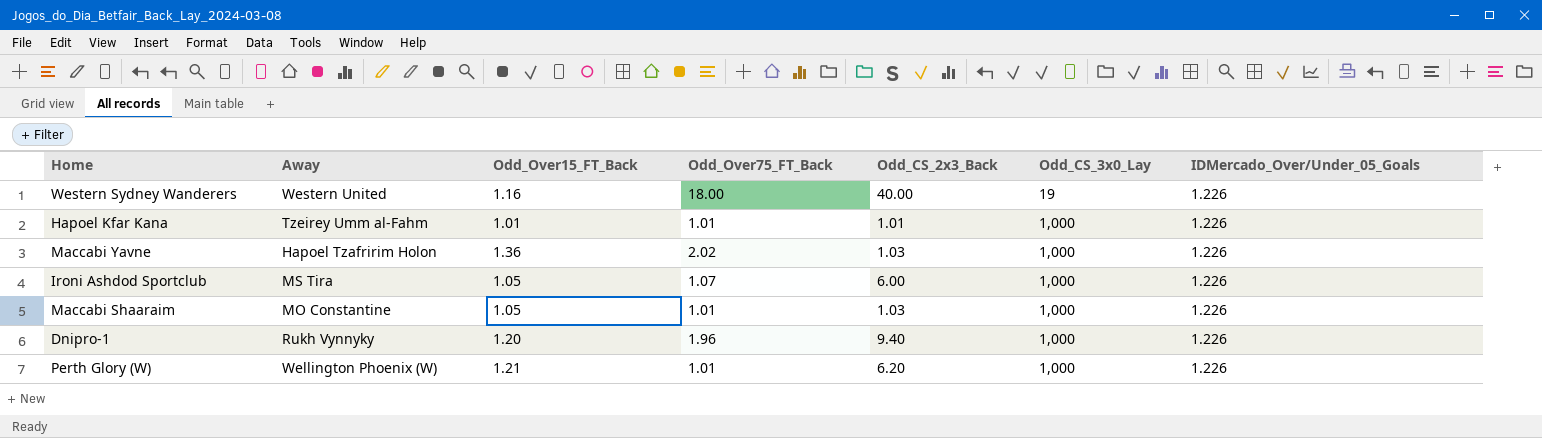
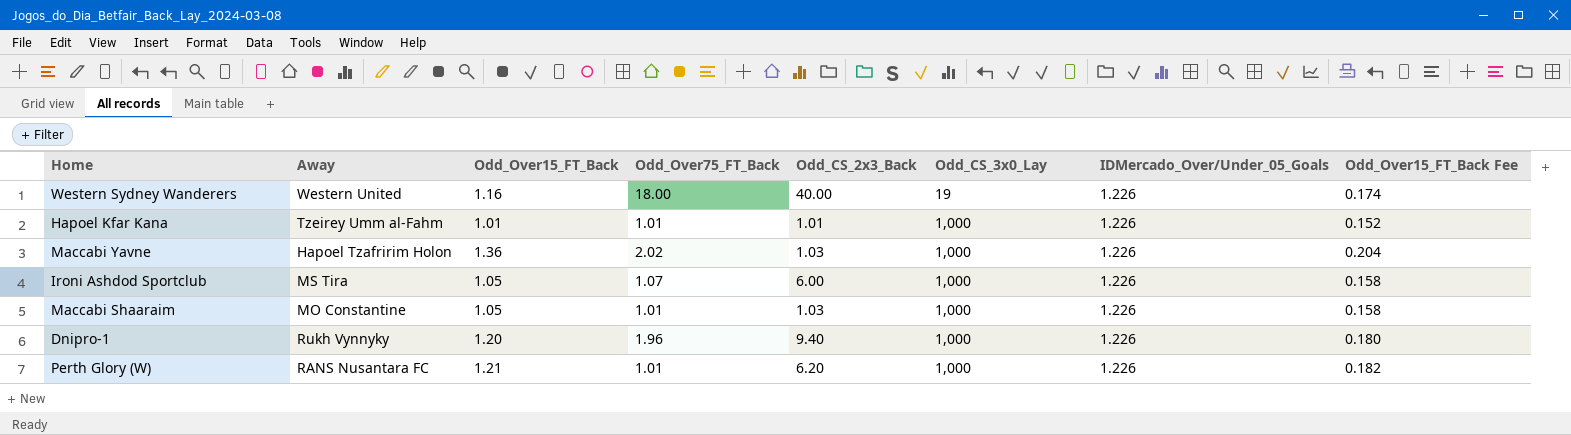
column Odd_Over15_FT_Back Fee | formula: none -> [Odd_Over15_FT_Back] * 0.15
Perth Glory (W) | Away: Wellington Phoenix (W) -> RANS Nusantara FC

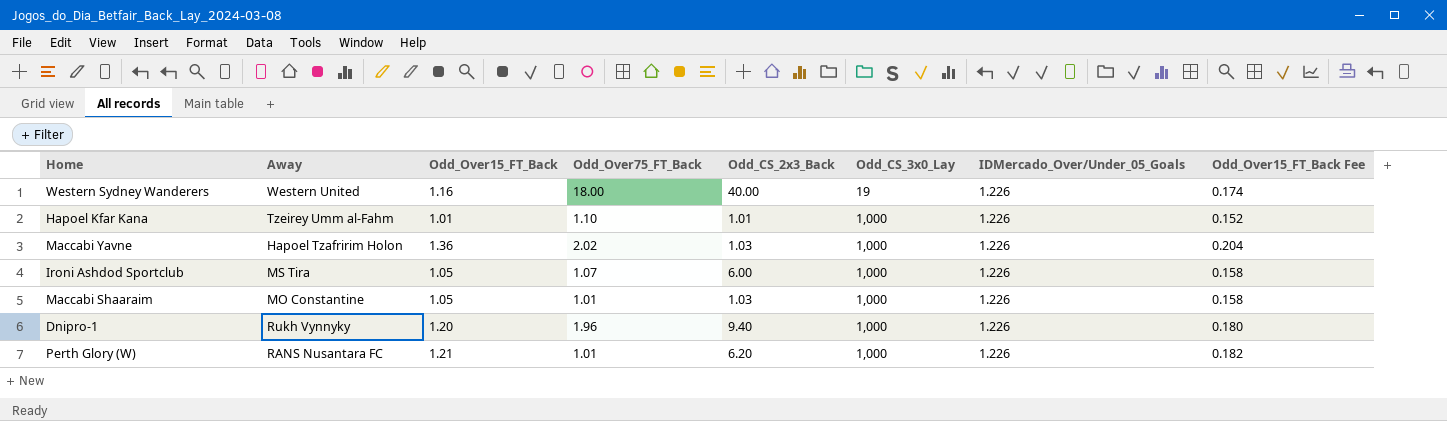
Hapoel Kfar Kana | Odd_Over75_FT_Back: 1.01 -> 1.10

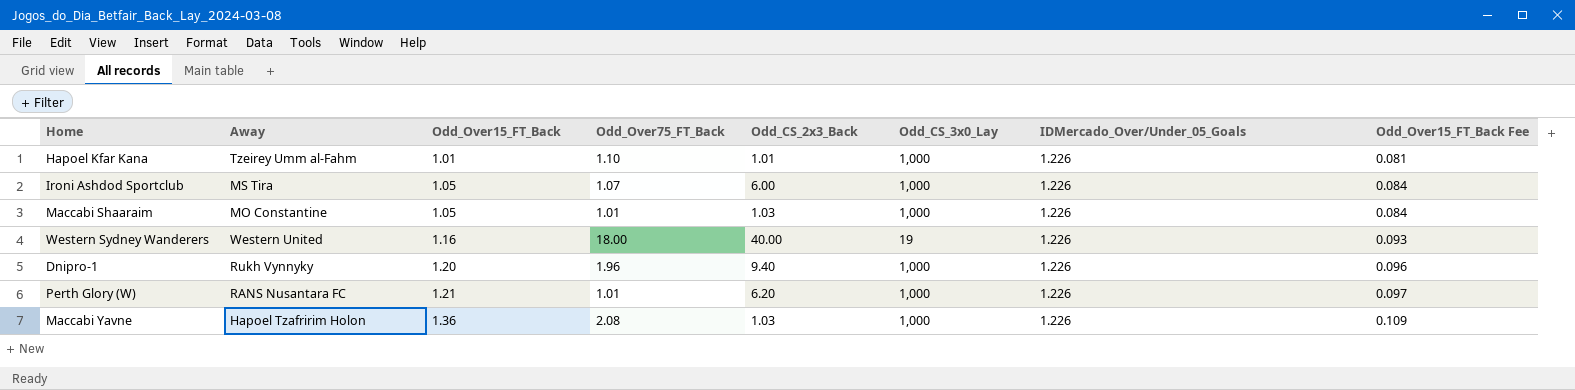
row order: Odd_CS_3x0_Lay ascending -> Odd_Over15_FT_Back ascending
column Odd_Over15_FT_Back Fee | formula: [Odd_Over15_FT_Back] * 0.15 -> [Odd_Over15_FT_Back] * 0.08
Maccabi Yavne | Odd_Over75_FT_Back: 2.02 -> 2.08

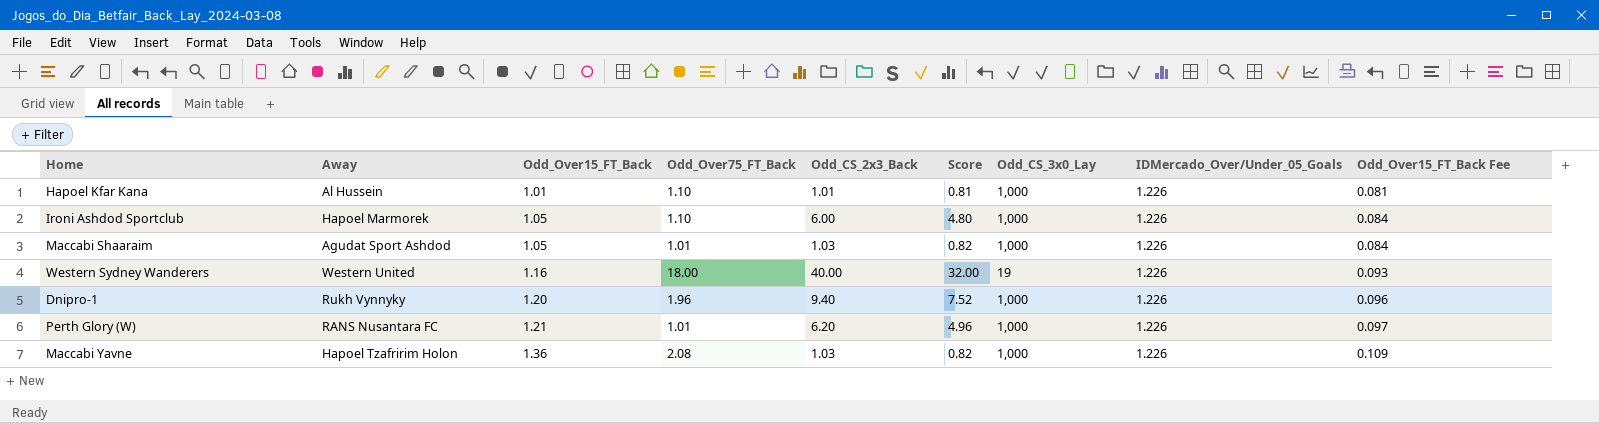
column Score | formula: none -> [Odd_CS_2x3_Back] * 0.8
Hapoel Kfar Kana | Away: Tzeirey Umm al-Fahm -> Al Hussein
Ironi Ashdod Sportclub | Away: MS Tira -> Hapoel Marmorek
Ironi Ashdod Sportclub | Odd_Over75_FT_Back: 1.07 -> 1.10
Maccabi Shaaraim | Away: MO Constantine -> Agudat Sport Ashdod

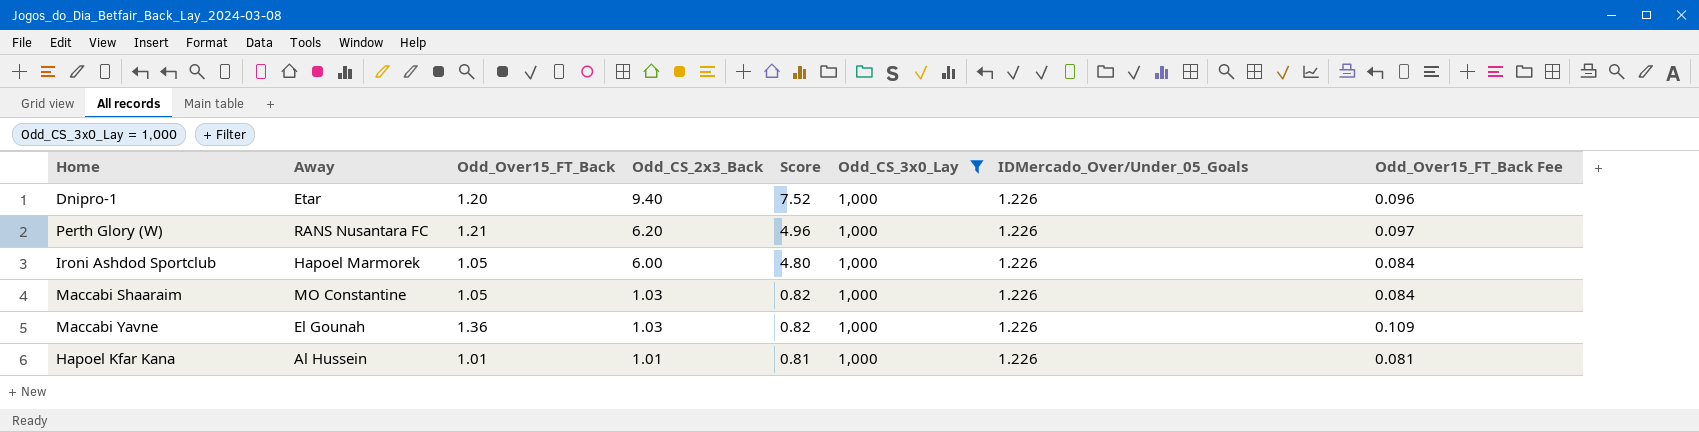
filter: none -> Odd_CS_3x0_Lay = 1,000
row order: Odd_Over15_FT_Back ascending -> Odd_CS_2x3_Back descending
column Odd_Over75_FT_Back | position: 4 -> none
Dnipro-1 | Away: Rukh Vynnyky -> Etar
Maccabi Shaaraim | Away: Agudat Sport Ashdod -> MO Constantine
Maccabi Yavne | Away: Hapoel Tzafririm Holon -> El Gounah

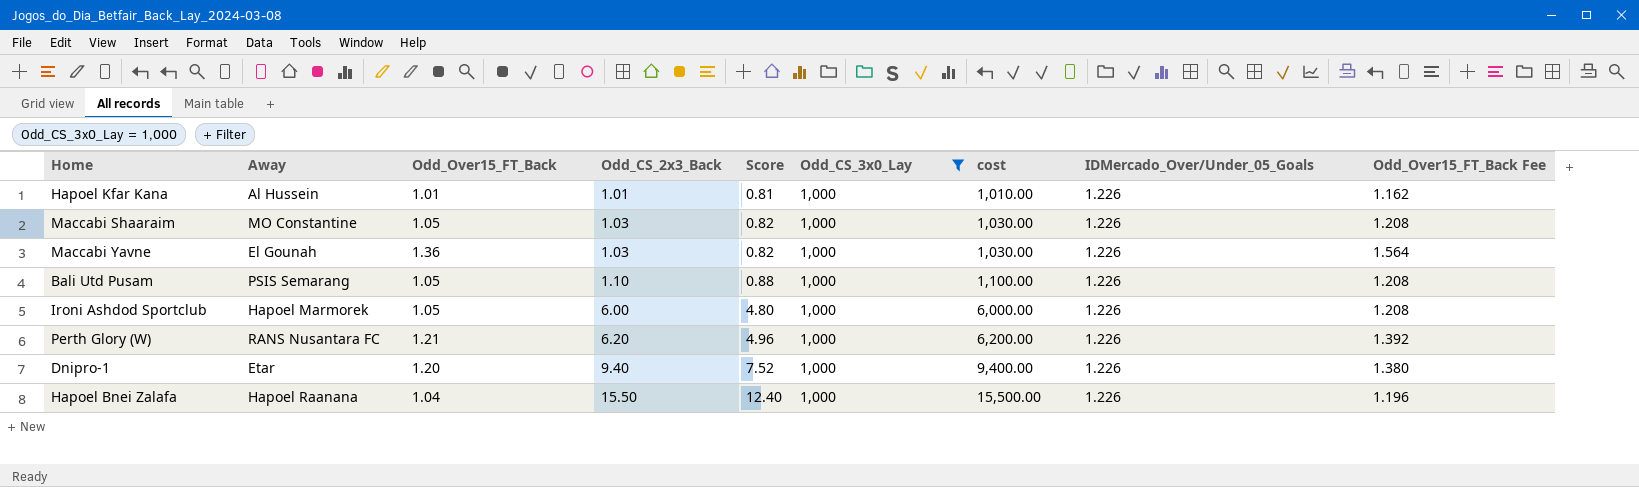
row order: Odd_CS_2x3_Back descending -> Odd_CS_2x3_Back ascending
column cost | formula: none -> [Odd_CS_2x3_Back] * [Odd_CS_3x0_Lay]
column Odd_Over15_FT_Back Fee | formula: [Odd_Over15_FT_Back] * 0.08 -> [Odd_Over15_FT_Back] * 1.15
row Bali Utd Pusam: none -> PSIS Semarang | 1.05 | 1.10 | 0.88 | 1,000 | 1,100.00 | 1.226 | 1.208
row Hapoel Bnei Zalafa: none -> Hapoel Raanana | 1.04 | 15.50 | 12.40 | 1,000 | 15,500.00 | 1.226 | 1.196

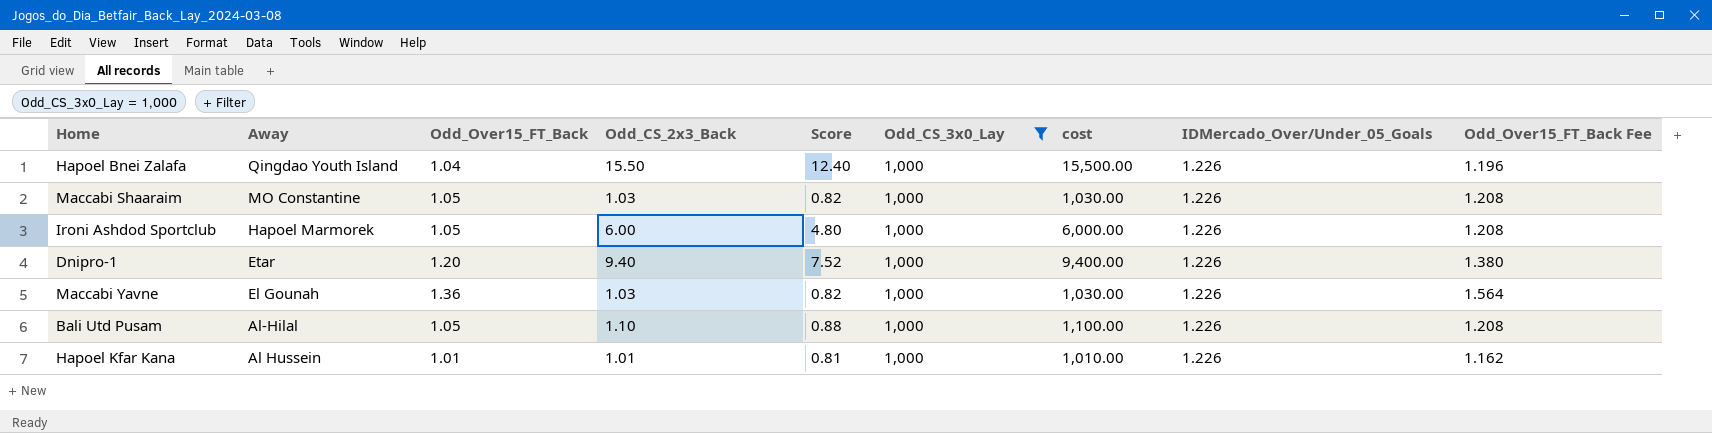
row order: Odd_CS_2x3_Back ascending -> Away descending
row Perth Glory (W): RANS Nusantara FC | 1.21 | 6.20 | 4.96 | 1,000 | 6,200.00 | 1.226 | 1.392 -> none
Hapoel Bnei Zalafa | Away: Hapoel Raanana -> Qingdao Youth Island
Bali Utd Pusam | Away: PSIS Semarang -> Al-Hilal

